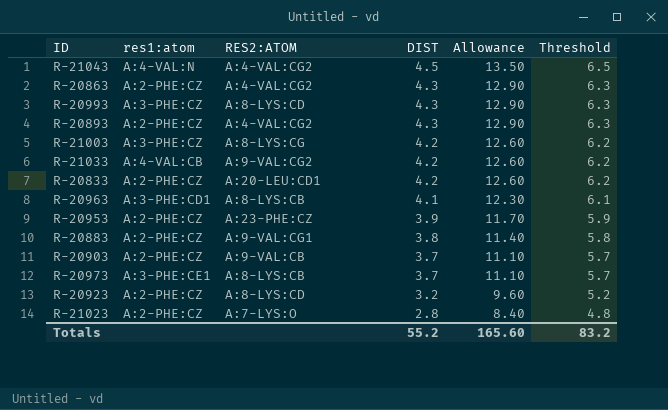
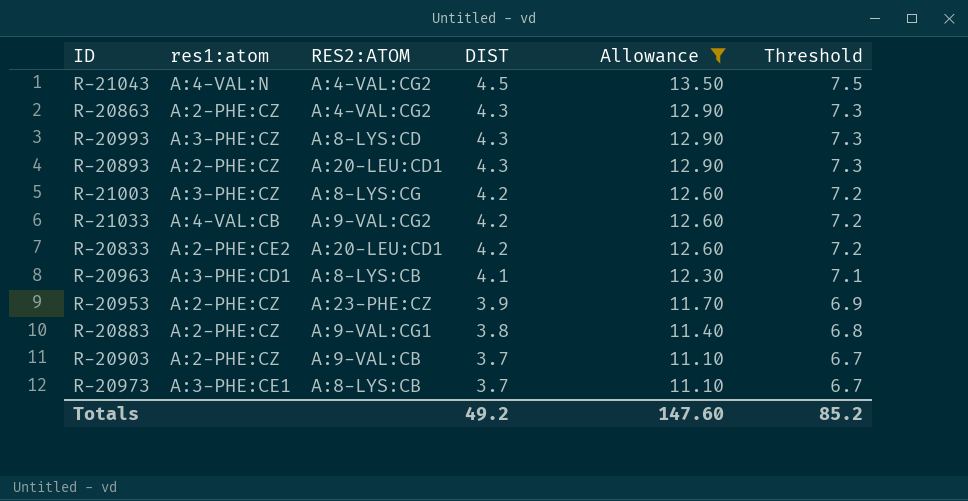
filter: none -> Allowance >= 11.10
column Threshold | formula: [DIST] + 2 -> [DIST] + 3
R-20893 | RES2:ATOM: A:4-VAL:CG2 -> A:20-LEU:CD1
R-20833 | res1:atom: A:2-PHE:CZ -> A:2-PHE:CE2
Totals | DIST: 55.2 -> 49.2
Totals | Allowance: 165.60 -> 147.60
Totals | Threshold: 83.2 -> 85.2

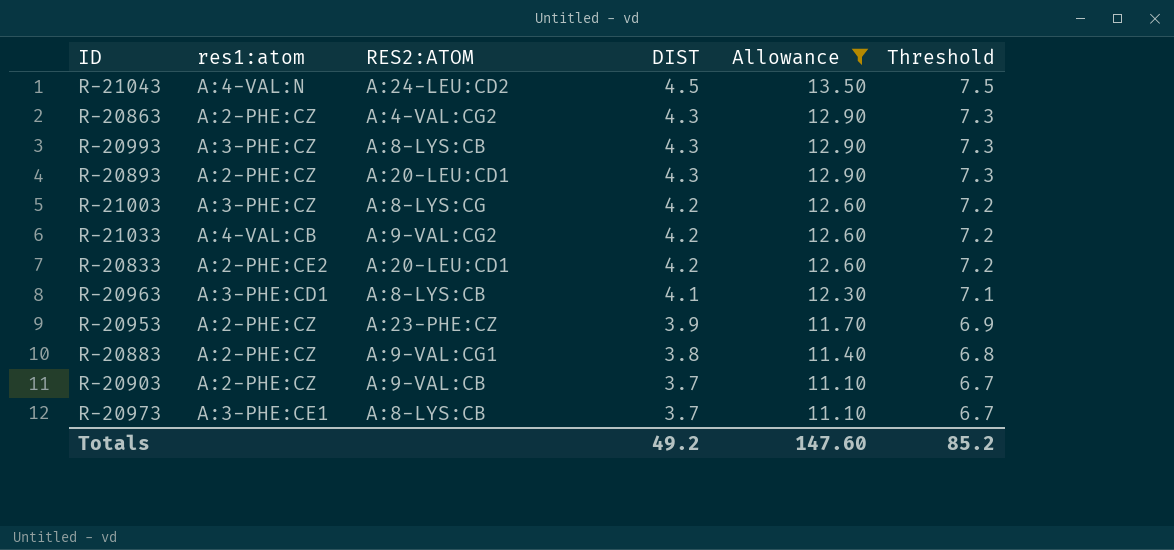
R-21043 | RES2:ATOM: A:4-VAL:CG2 -> A:24-LEU:CD2
R-20993 | RES2:ATOM: A:8-LYS:CD -> A:8-LYS:CB

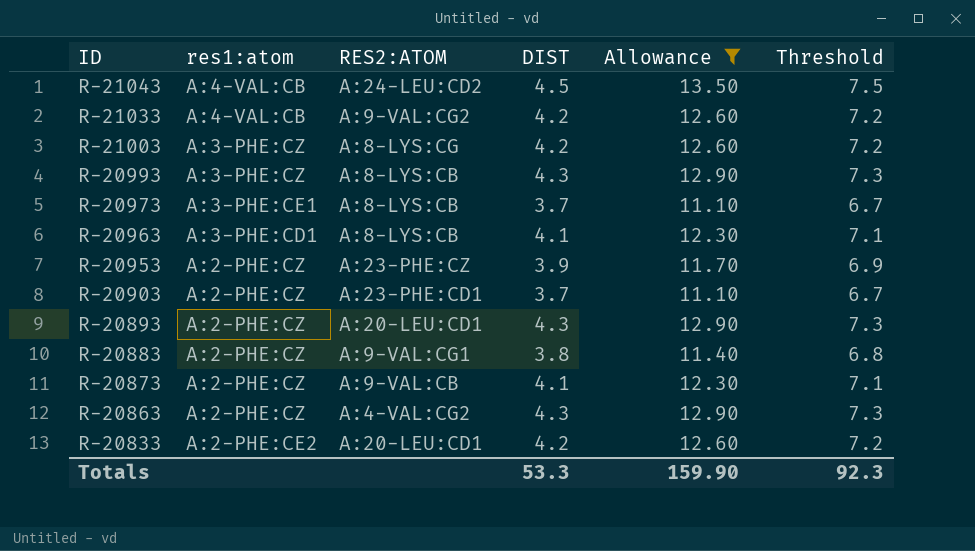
row order: DIST descending -> ID descending
R-21043 | res1:atom: A:4-VAL:N -> A:4-VAL:CB
R-20903 | RES2:ATOM: A:9-VAL:CB -> A:23-PHE:CD1
row R-20873: none -> A:2-PHE:CZ | A:9-VAL:CB | 4.1 | 12.30 | 7.1
Totals | DIST: 49.2 -> 53.3
Totals | Allowance: 147.60 -> 159.90
Totals | Threshold: 85.2 -> 92.3

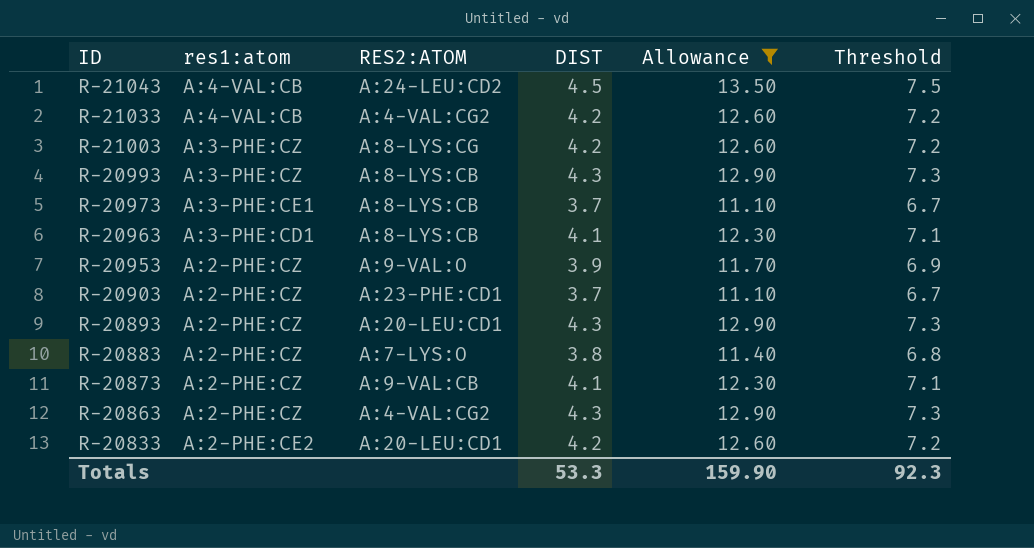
R-21033 | RES2:ATOM: A:9-VAL:CG2 -> A:4-VAL:CG2
R-20953 | RES2:ATOM: A:23-PHE:CZ -> A:9-VAL:O
R-20883 | RES2:ATOM: A:9-VAL:CG1 -> A:7-LYS:O

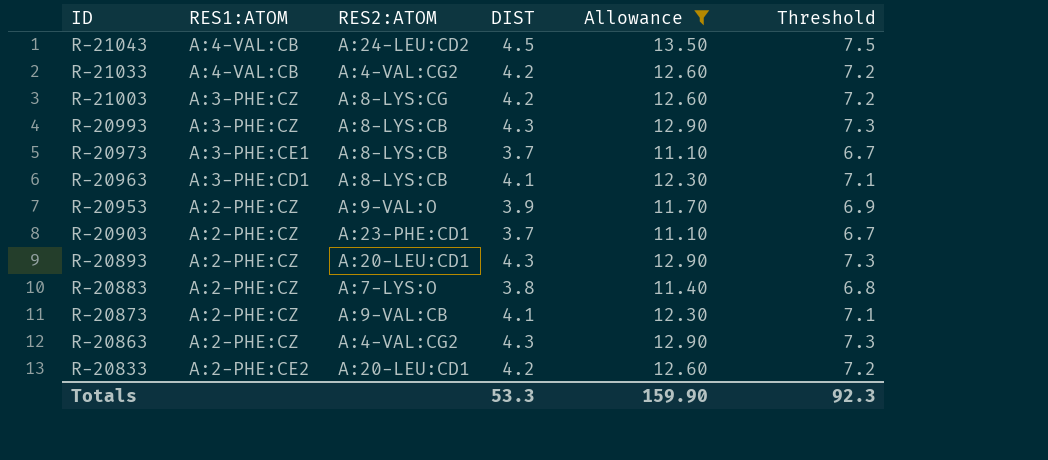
column name: res1:atom -> RES1:ATOM

